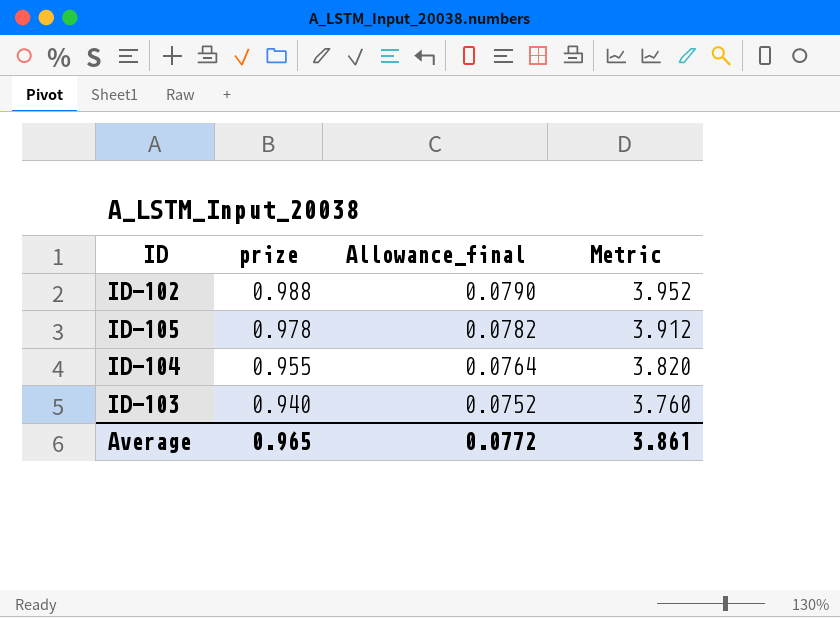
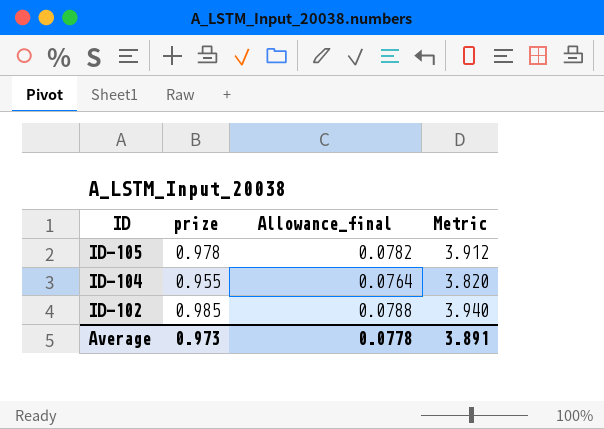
row order: prize descending -> ID descending
row ID-103: 0.940 | 0.0752 | 3.760 -> none
ID-102 | prize: 0.988 -> 0.985
ID-102 | Allowance_final: 0.0790 -> 0.0788
ID-102 | Metric: 3.952 -> 3.940
Average | prize: 0.965 -> 0.973
Average | Allowance_final: 0.0772 -> 0.0778
Average | Metric: 3.861 -> 3.891

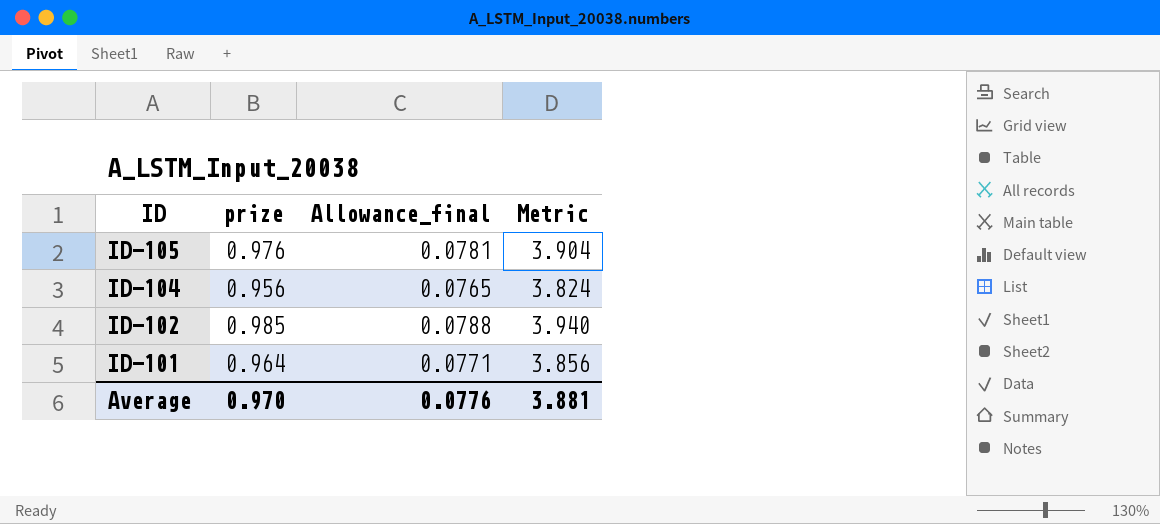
ID-105 | prize: 0.978 -> 0.976
ID-105 | Allowance_final: 0.0782 -> 0.0781
ID-105 | Metric: 3.912 -> 3.904
ID-104 | prize: 0.955 -> 0.956
ID-104 | Allowance_final: 0.0764 -> 0.0765
ID-104 | Metric: 3.820 -> 3.824
row ID-101: none -> 0.964 | 0.0771 | 3.856
Average | prize: 0.973 -> 0.970
Average | Allowance_final: 0.0778 -> 0.0776
Average | Metric: 3.891 -> 3.881

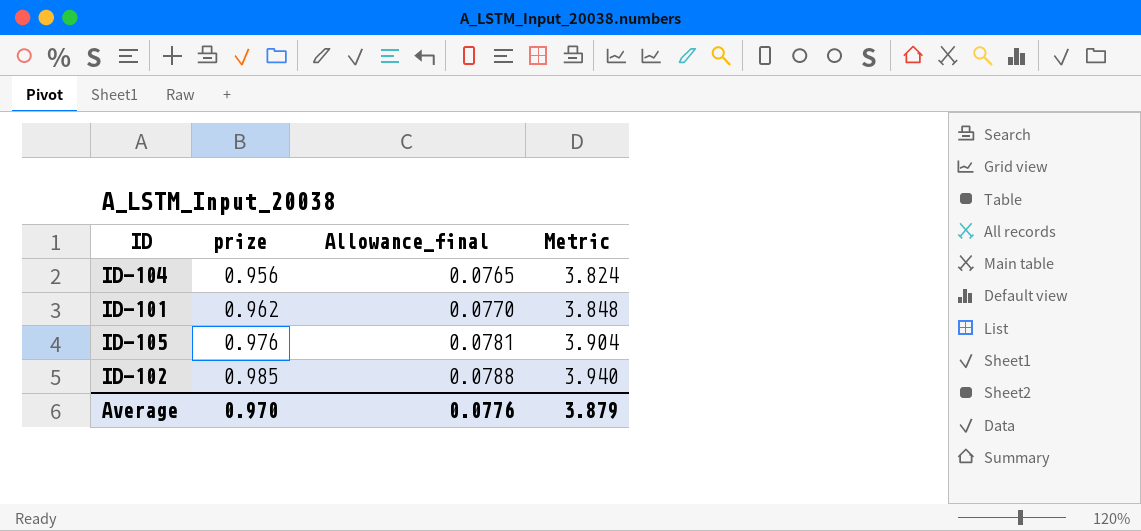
row order: ID descending -> prize ascending
ID-101 | prize: 0.964 -> 0.962
ID-101 | Allowance_final: 0.0771 -> 0.0770
ID-101 | Metric: 3.856 -> 3.848
Average | Metric: 3.881 -> 3.879

